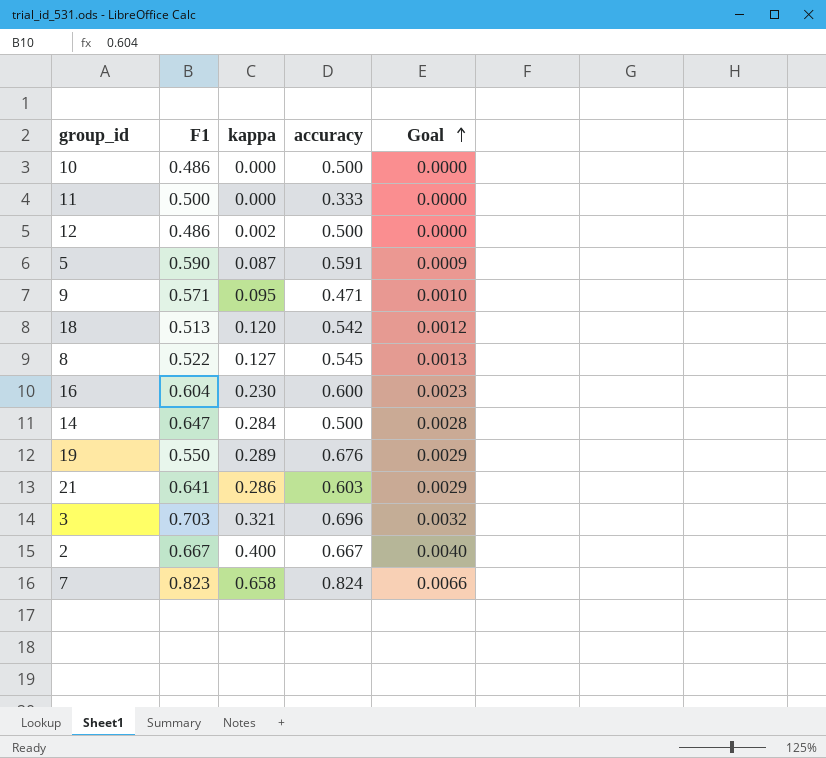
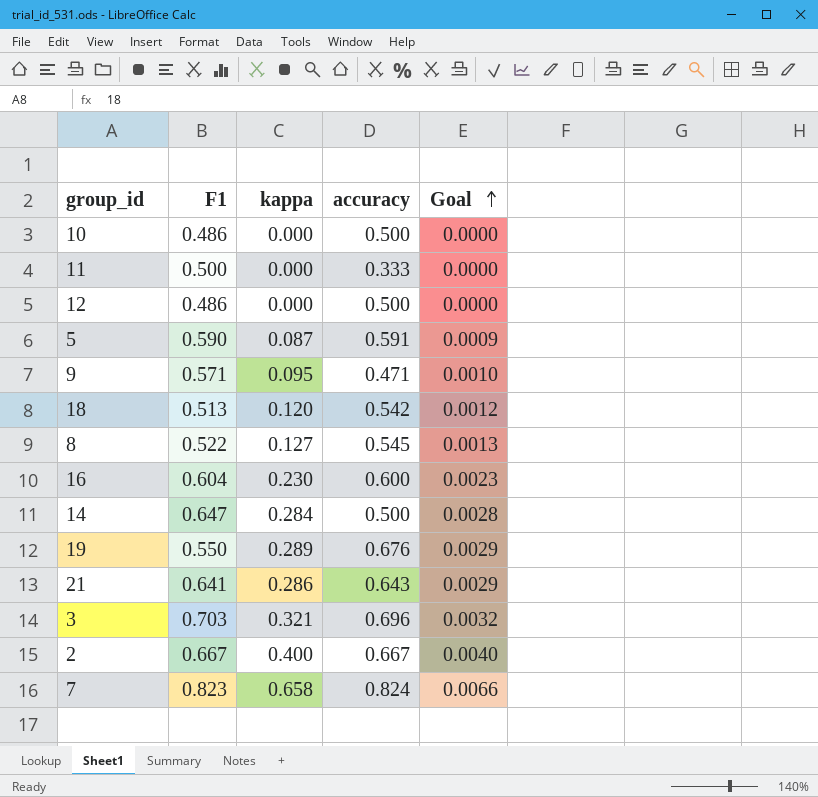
12 | kappa: 0.002 -> 0.000
21 | accuracy: 0.603 -> 0.643

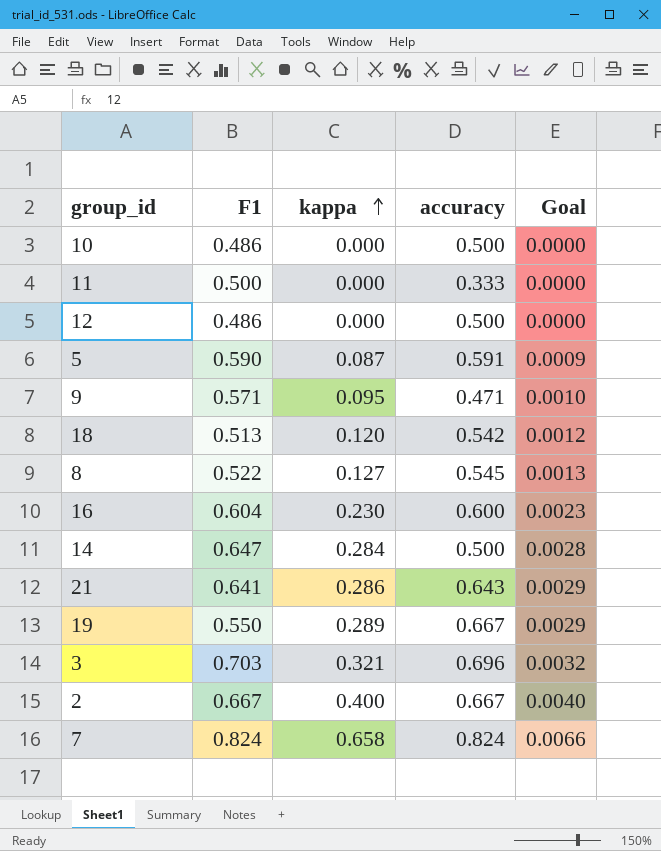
row order: Goal ascending -> kappa ascending
19 | accuracy: 0.676 -> 0.667
7 | F1: 0.823 -> 0.824

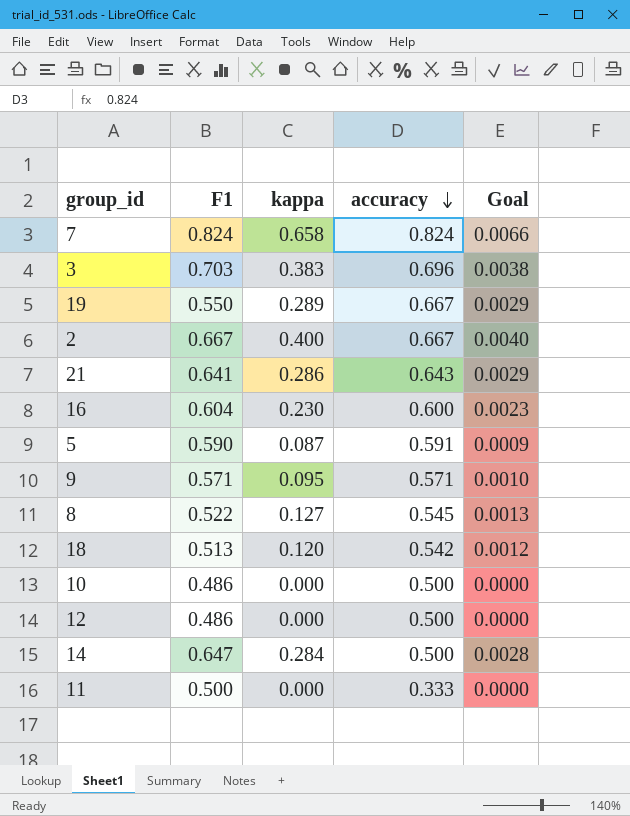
row order: kappa ascending -> accuracy descending
3 | kappa: 0.321 -> 0.383
3 | Goal: 0.0032 -> 0.0038
9 | accuracy: 0.471 -> 0.571

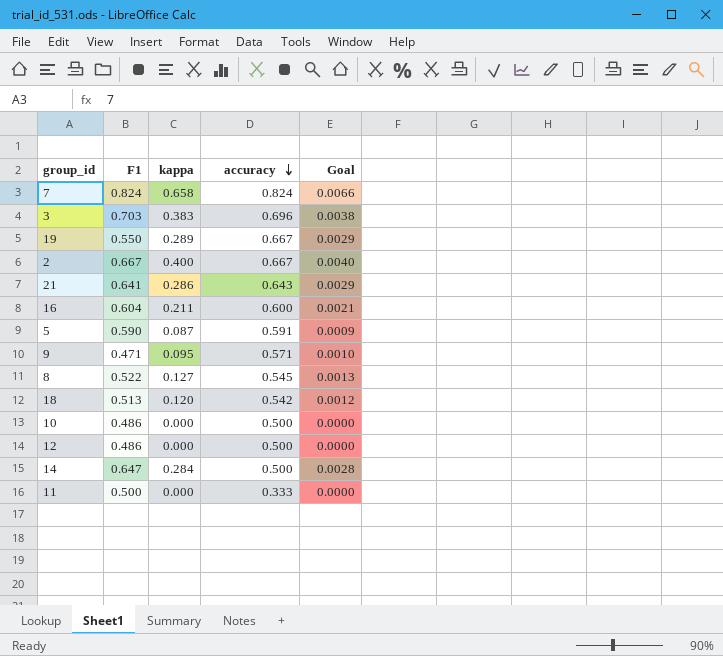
16 | kappa: 0.230 -> 0.211
16 | Goal: 0.0023 -> 0.0021
9 | F1: 0.571 -> 0.471

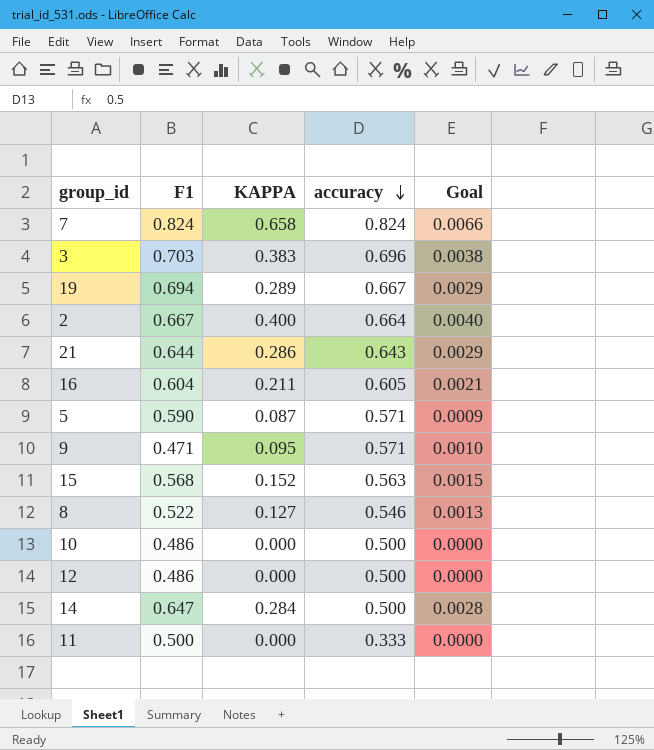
column name: kappa -> KAPPA
row 18: 0.513 | 0.120 | 0.542 | 0.0012 -> none
19 | F1: 0.550 -> 0.694
2 | accuracy: 0.667 -> 0.664
21 | F1: 0.641 -> 0.644
16 | accuracy: 0.600 -> 0.605
5 | accuracy: 0.591 -> 0.571
row 15: none -> 0.568 | 0.152 | 0.563 | 0.0015
8 | accuracy: 0.545 -> 0.546

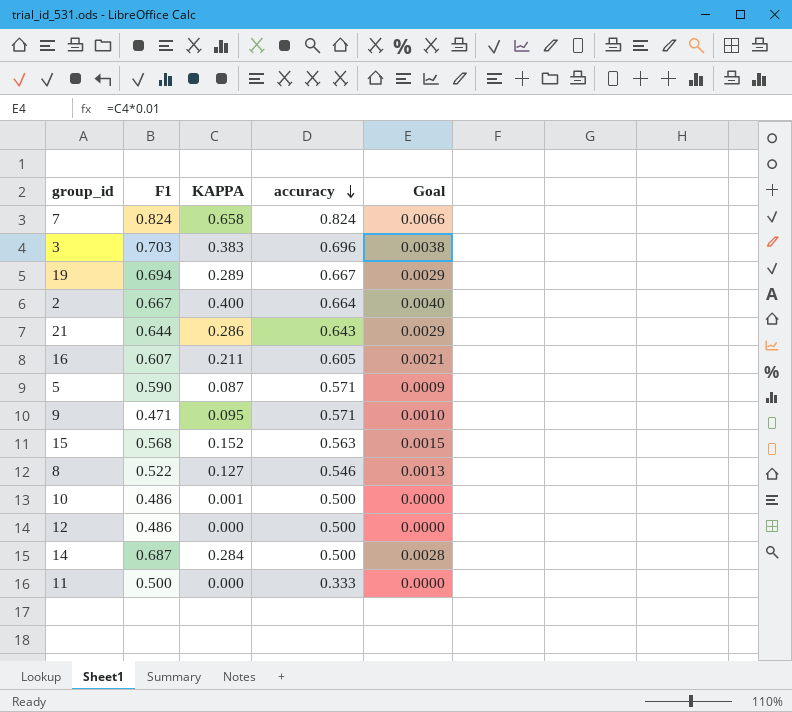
16 | F1: 0.604 -> 0.607
10 | KAPPA: 0.000 -> 0.001
14 | F1: 0.647 -> 0.687

